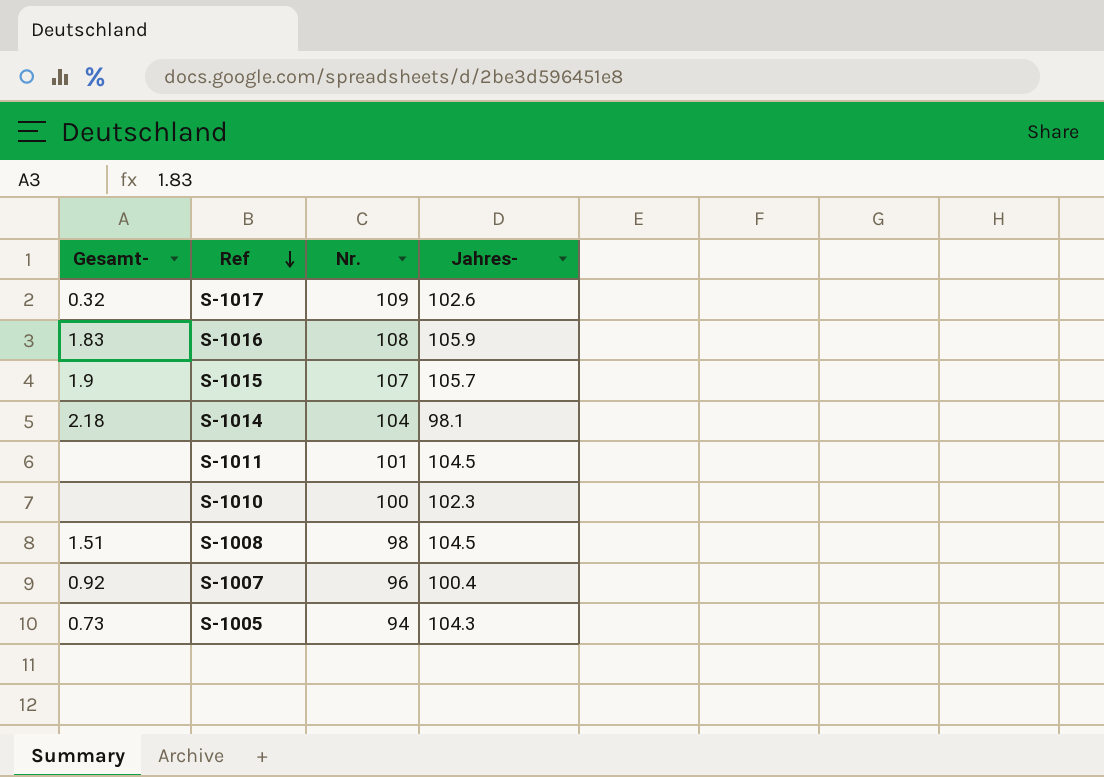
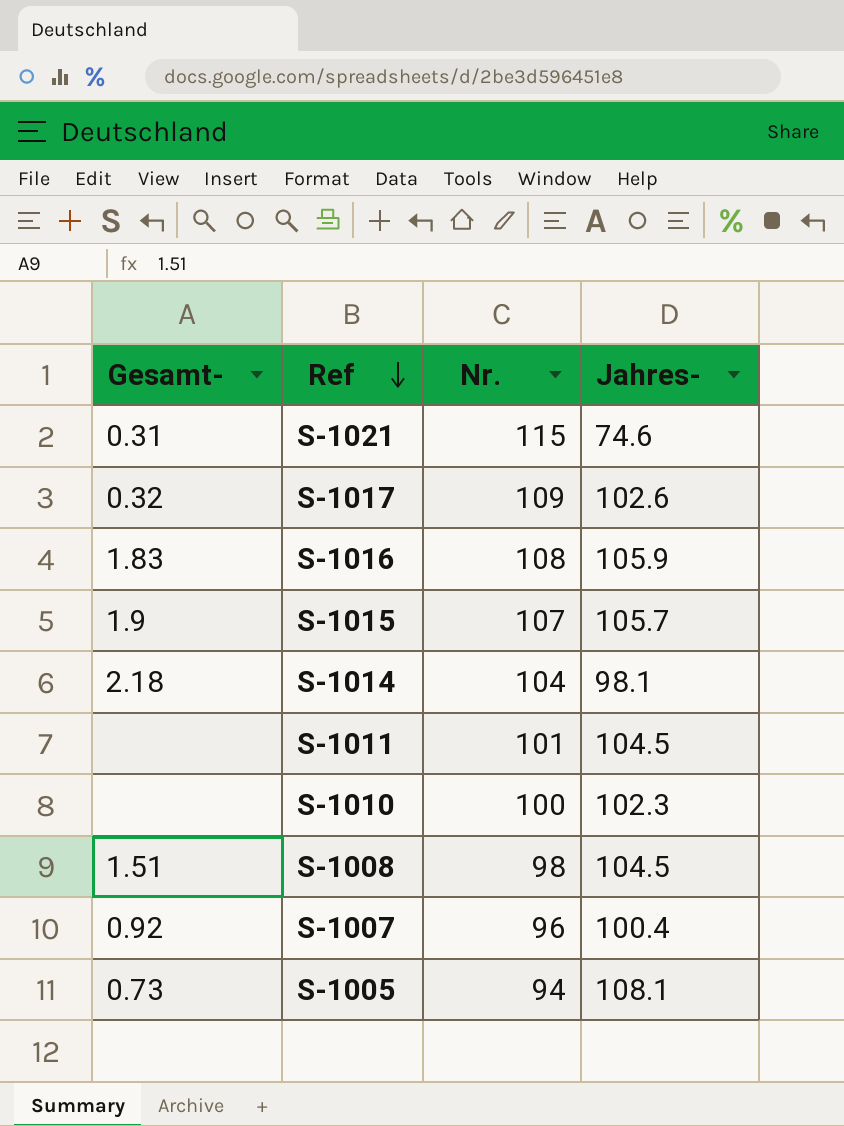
row S-1021: none -> 0.31 | 115 | 74.6
S-1005 | Jahres-: 104.3 -> 108.1

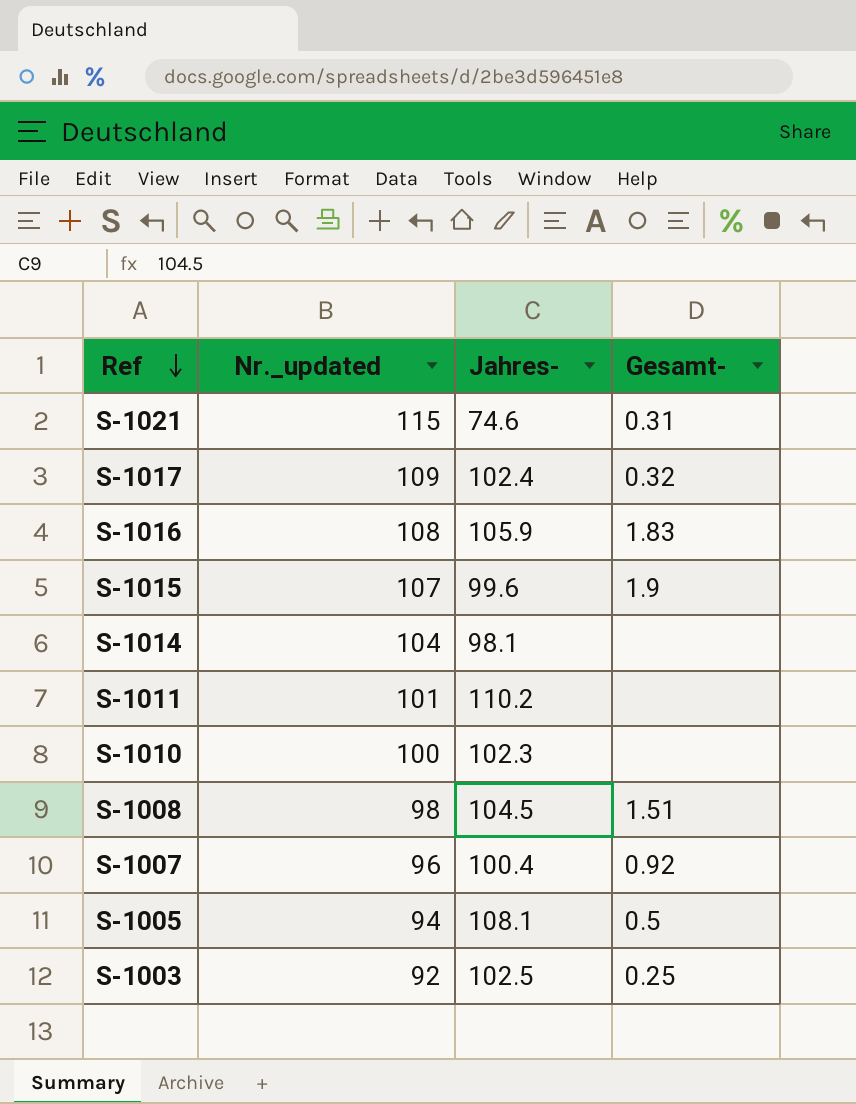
column name: Nr. -> Nr._updated
column Gesamt- | position: 1 -> 4
S-1017 | Jahres-: 102.6 -> 102.4
S-1015 | Jahres-: 105.7 -> 99.6
S-1014 | Gesamt-: 2.18 -> none
S-1011 | Jahres-: 104.5 -> 110.2
S-1005 | Gesamt-: 0.73 -> 0.5
row S-1003: none -> 92 | 102.5 | 0.25

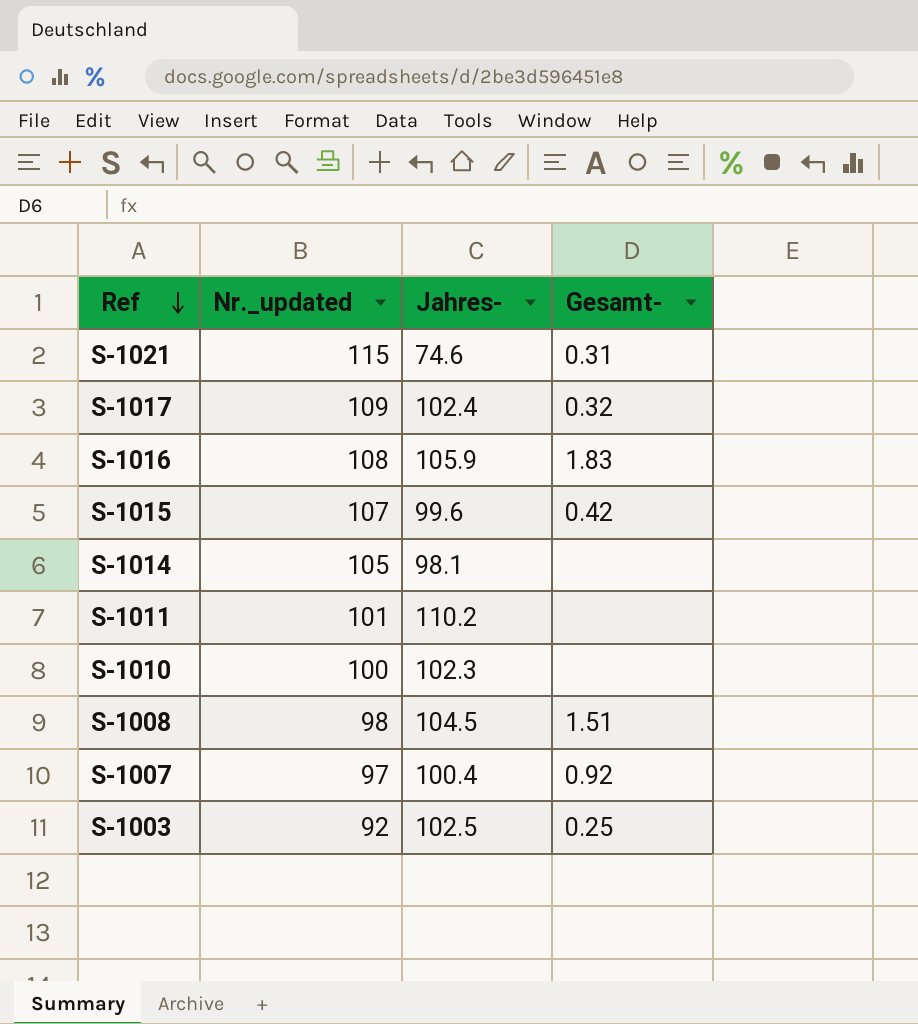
row S-1005: 94 | 108.1 | 0.5 -> none
S-1015 | Gesamt-: 1.9 -> 0.42
S-1014 | Nr._updated: 104 -> 105
S-1007 | Nr._updated: 96 -> 97

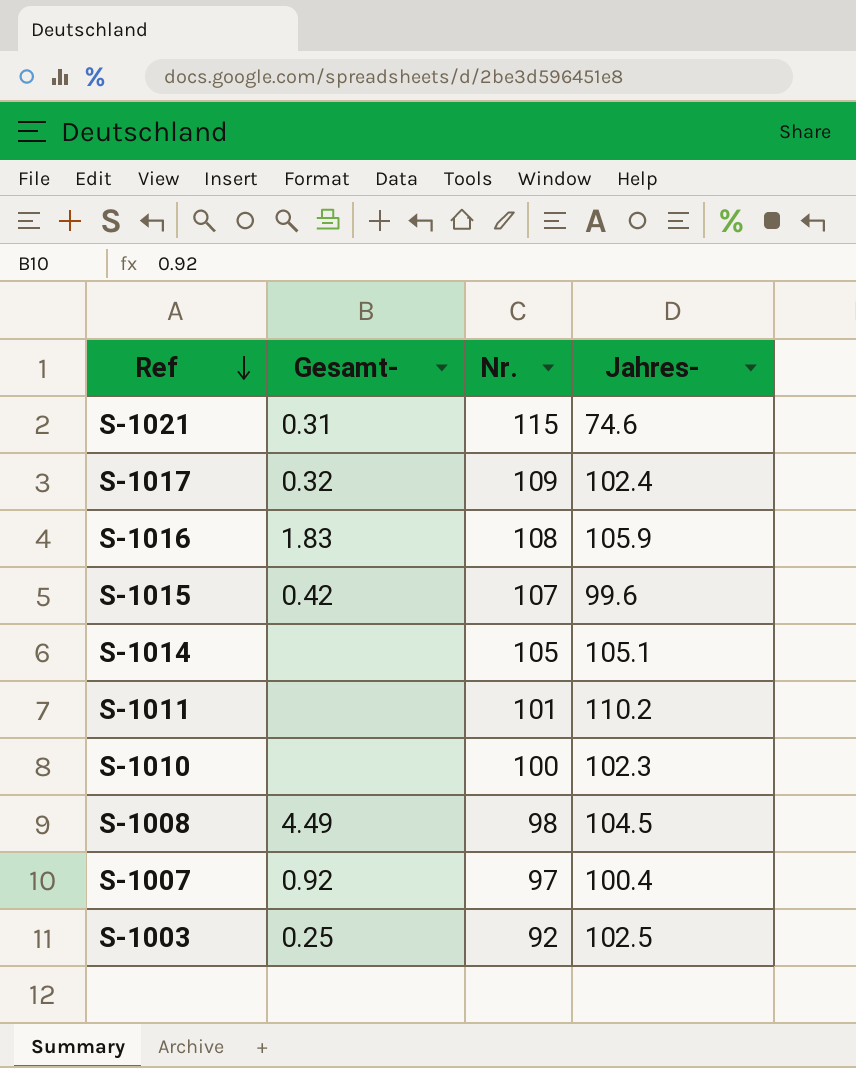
column Gesamt- | position: 4 -> 2
column name: Nr._updated -> Nr.
S-1014 | Jahres-: 98.1 -> 105.1
S-1008 | Gesamt-: 1.51 -> 4.49

